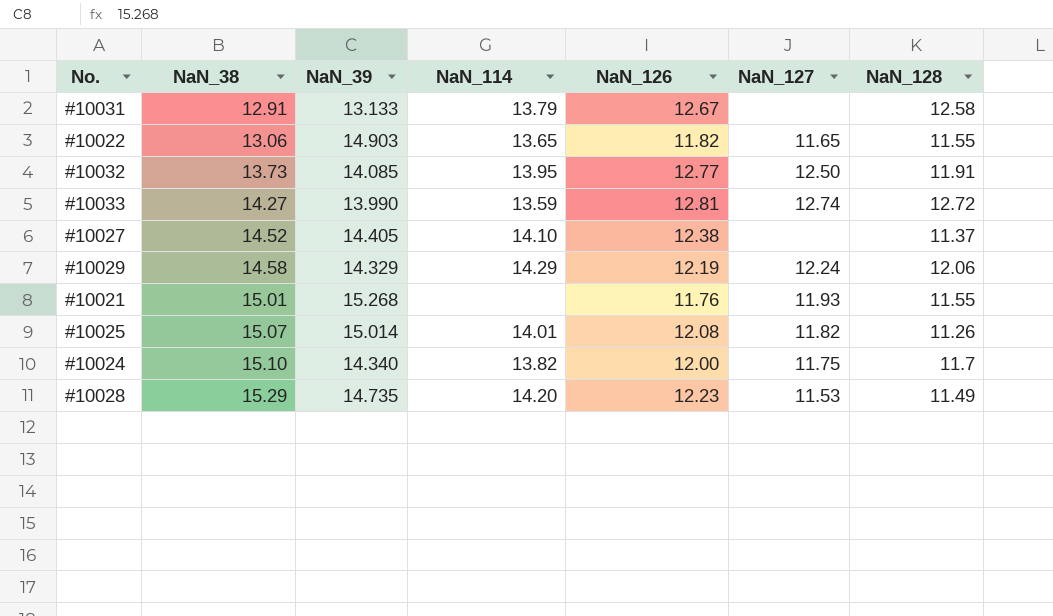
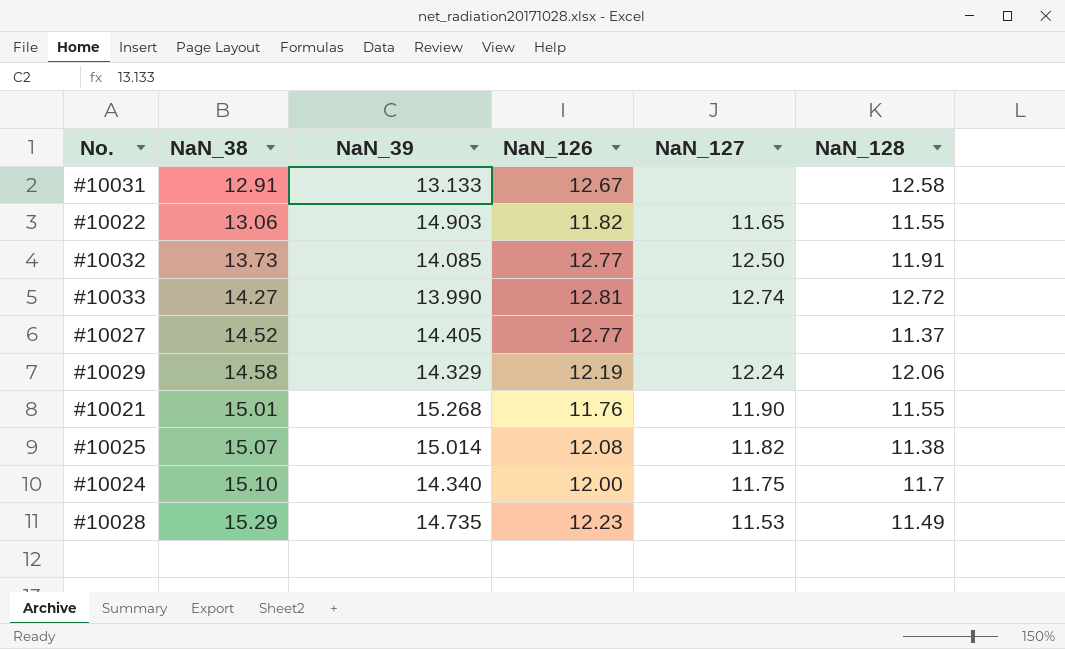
column NaN_114 | position: 4 -> none
#10027 | NaN_126: 12.38 -> 12.77
#10021 | NaN_127: 11.93 -> 11.90
#10025 | NaN_128: 11.26 -> 11.38

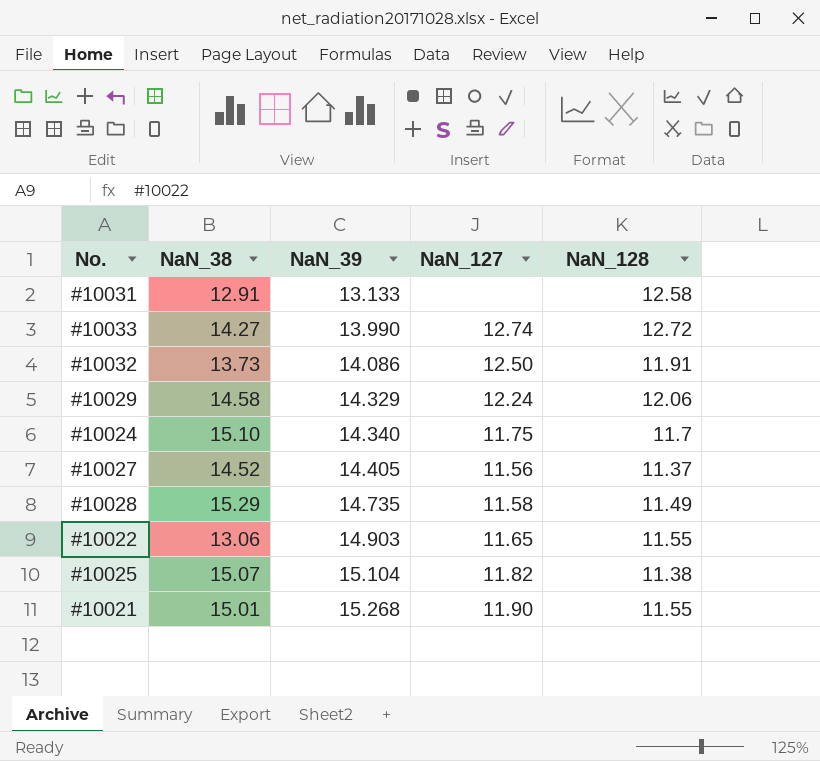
row order: NaN_38 ascending -> NaN_39 ascending
column NaN_126 | position: 4 -> none
#10032 | NaN_39: 14.085 -> 14.086
#10027 | NaN_127: none -> 11.56
#10028 | NaN_127: 11.53 -> 11.58
#10025 | NaN_39: 15.014 -> 15.104

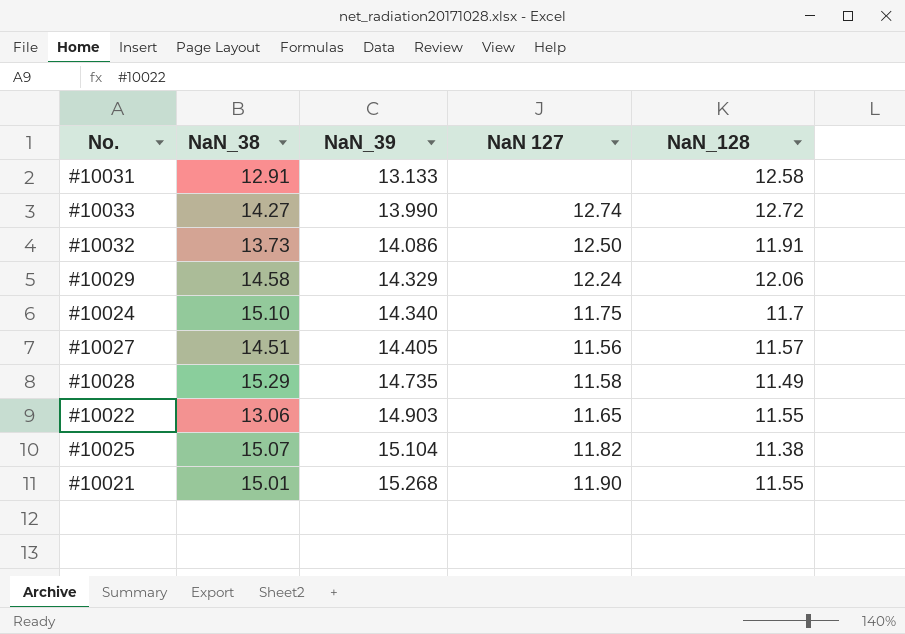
column name: NaN_127 -> NaN 127
#10027 | NaN_38: 14.52 -> 14.51
#10027 | NaN_128: 11.37 -> 11.57

